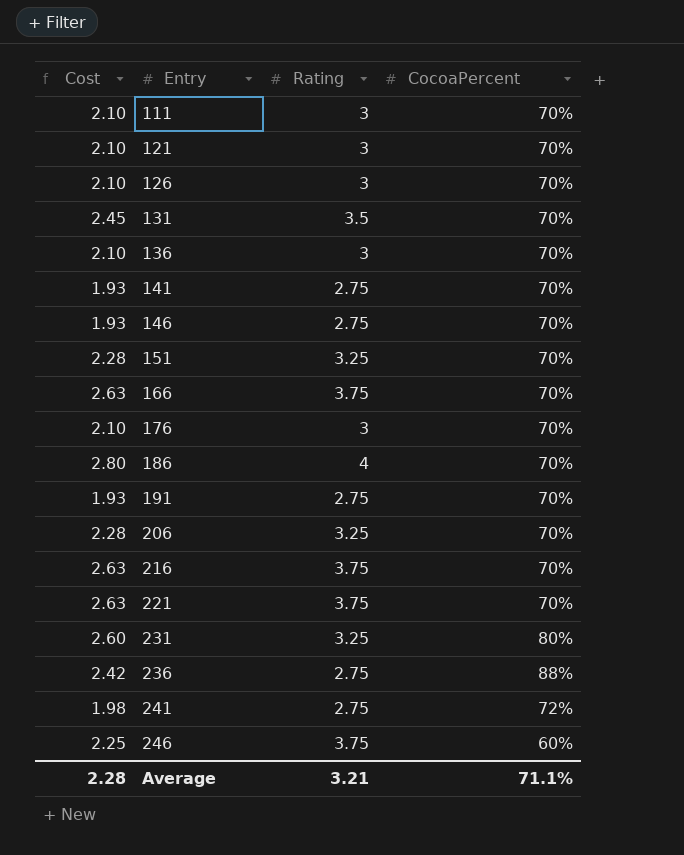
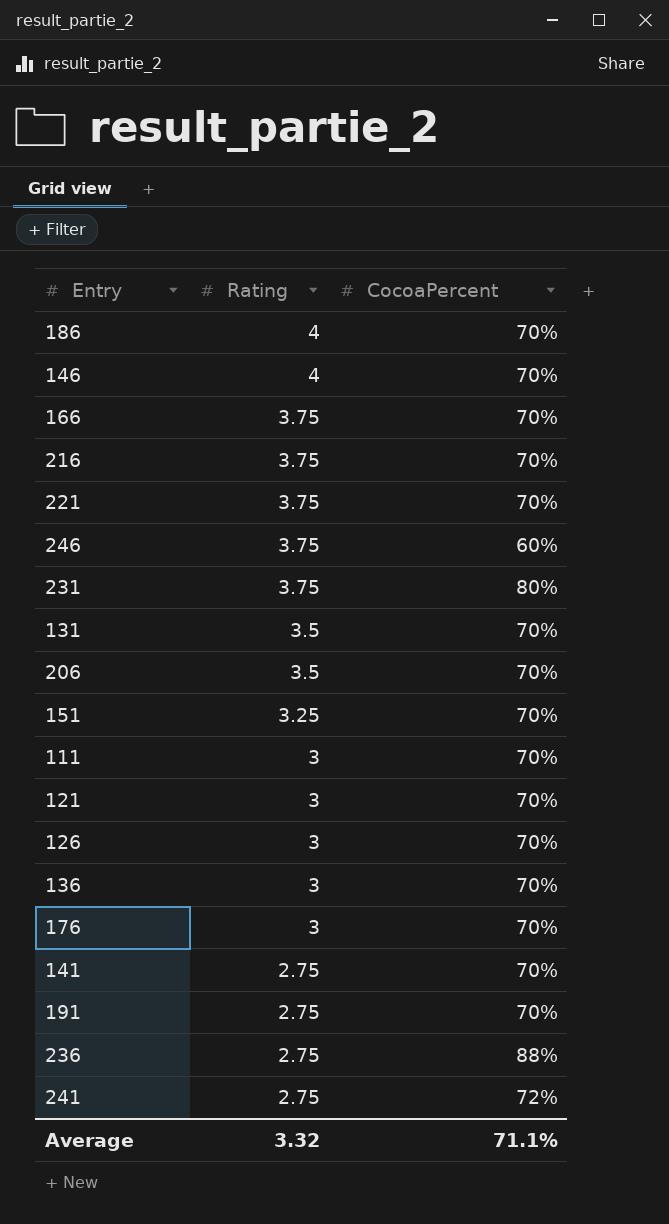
row order: Entry ascending -> Rating descending
column Cost | formula: [Rating] * [CocoaPercent] -> none
146 | Rating: 2.75 -> 4
231 | Rating: 3.25 -> 3.75
206 | Rating: 3.25 -> 3.5
Average | Rating: 3.21 -> 3.32

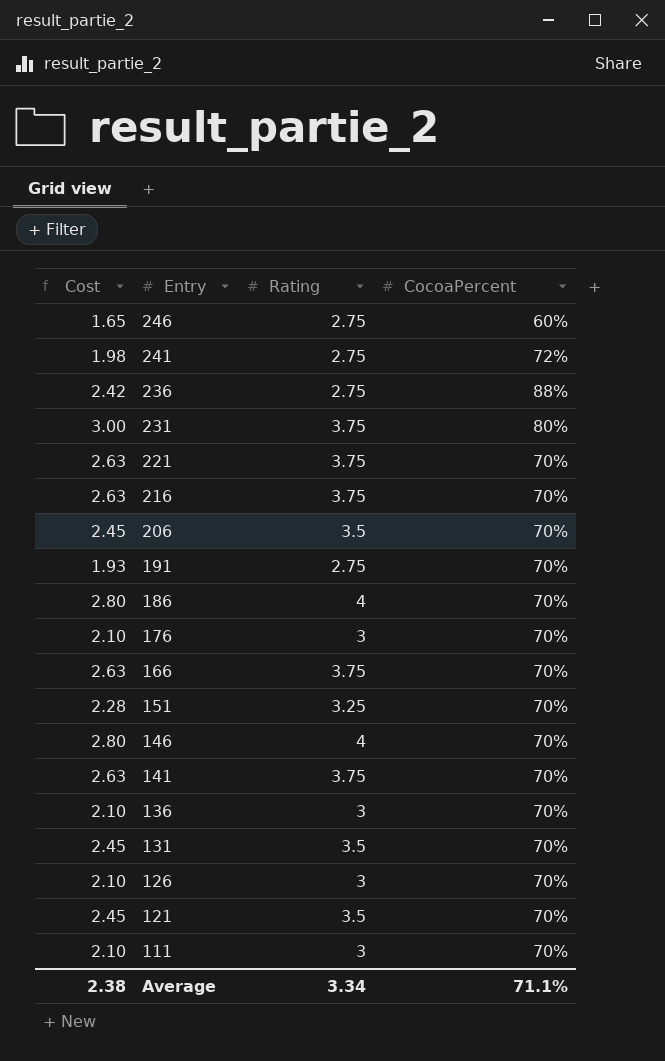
row order: Rating descending -> Entry descending
column Cost | formula: none -> [Rating] * [CocoaPercent]
246 | Rating: 3.75 -> 2.75
141 | Rating: 2.75 -> 3.75
121 | Rating: 3 -> 3.5
Average | Rating: 3.32 -> 3.34

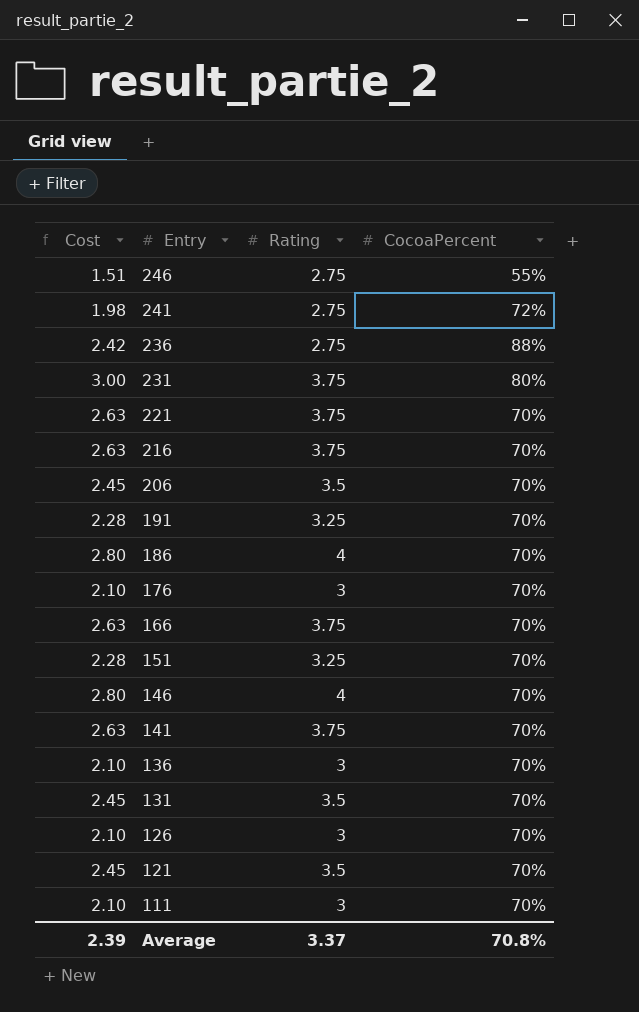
246 | Cost: 1.65 -> 1.51
246 | CocoaPercent: 60% -> 55%
191 | Cost: 1.93 -> 2.28
191 | Rating: 2.75 -> 3.25
Average | Cost: 2.38 -> 2.39
Average | Rating: 3.34 -> 3.37
Average | CocoaPercent: 71.1% -> 70.8%

